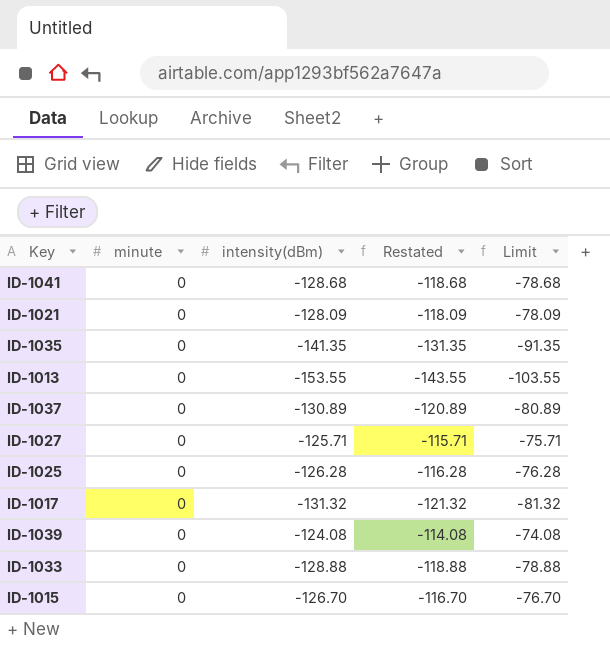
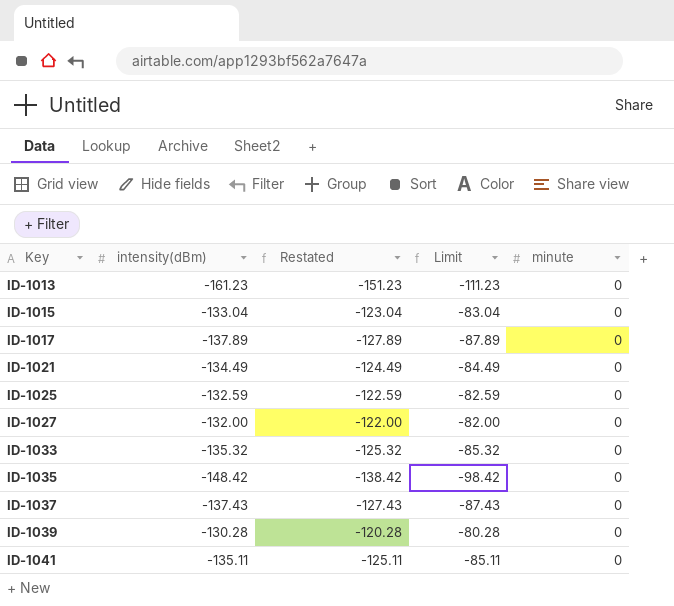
row order: none -> Key ascending
column minute | position: 2 -> 5
ID-1013 | intensity(dBm): -153.55 -> -161.23
ID-1013 | Restated: -143.55 -> -151.23
ID-1013 | Limit: -103.55 -> -111.23
ID-1015 | intensity(dBm): -126.70 -> -133.04
ID-1015 | Restated: -116.70 -> -123.04
ID-1015 | Limit: -76.70 -> -83.04
ID-1017 | intensity(dBm): -131.32 -> -137.89
ID-1017 | Restated: -121.32 -> -127.89
ID-1017 | Limit: -81.32 -> -87.89
ID-1021 | intensity(dBm): -128.09 -> -134.49
ID-1021 | Restated: -118.09 -> -124.49
ID-1021 | Limit: -78.09 -> -84.49
ID-1025 | intensity(dBm): -126.28 -> -132.59
ID-1025 | Restated: -116.28 -> -122.59
ID-1025 | Limit: -76.28 -> -82.59
ID-1027 | intensity(dBm): -125.71 -> -132.00
ID-1027 | Restated: -115.71 -> -122.00
ID-1027 | Limit: -75.71 -> -82.00
ID-1033 | intensity(dBm): -128.88 -> -135.32
ID-1033 | Restated: -118.88 -> -125.32
ID-1033 | Limit: -78.88 -> -85.32
ID-1035 | intensity(dBm): -141.35 -> -148.42
ID-1035 | Restated: -131.35 -> -138.42
ID-1035 | Limit: -91.35 -> -98.42
ID-1037 | intensity(dBm): -130.89 -> -137.43
ID-1037 | Restated: -120.89 -> -127.43
ID-1037 | Limit: -80.89 -> -87.43
ID-1039 | intensity(dBm): -124.08 -> -130.28
ID-1039 | Restated: -114.08 -> -120.28
ID-1039 | Limit: -74.08 -> -80.28
ID-1041 | intensity(dBm): -128.68 -> -135.11
ID-1041 | Restated: -118.68 -> -125.11
ID-1041 | Limit: -78.68 -> -85.11

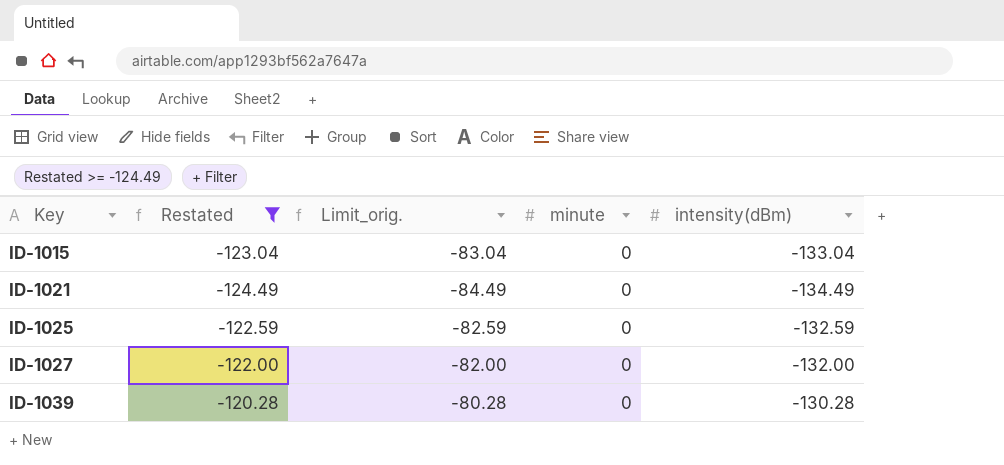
filter: none -> Restated >= -124.49
column name: Limit -> Limit_orig.
column intensity(dBm) | position: 2 -> 5

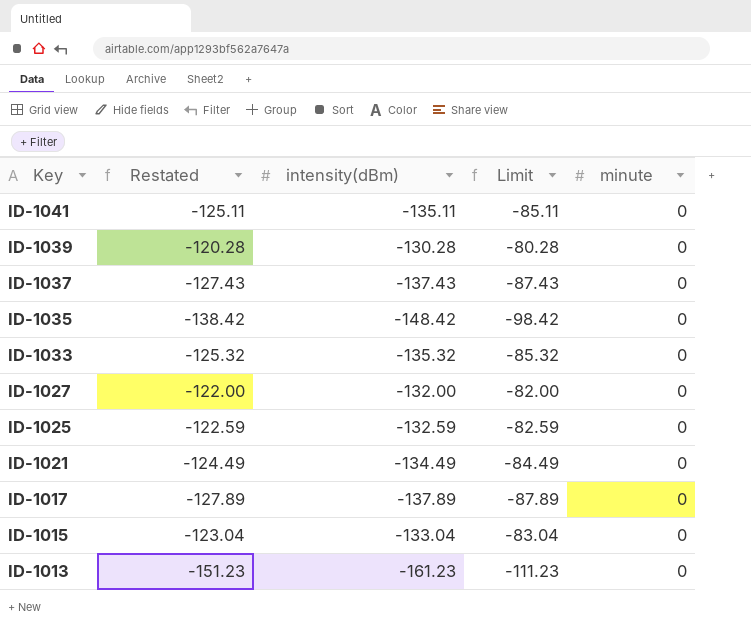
filter: Restated >= -124.49 -> none
row order: Key ascending -> Key descending
column intensity(dBm) | position: 5 -> 3
column name: Limit_orig. -> Limit

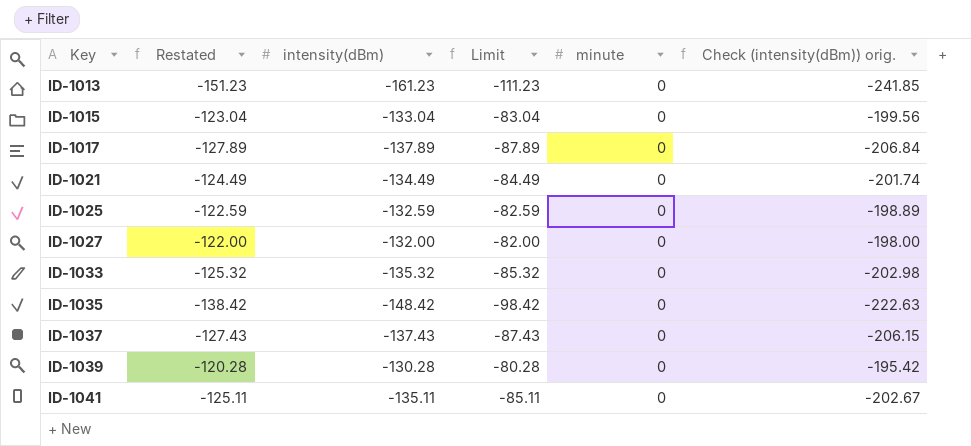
row order: Key descending -> Key ascending
column Check (intensity(dBm)) orig. | formula: none -> [intensity(dBm)] * 1.5

